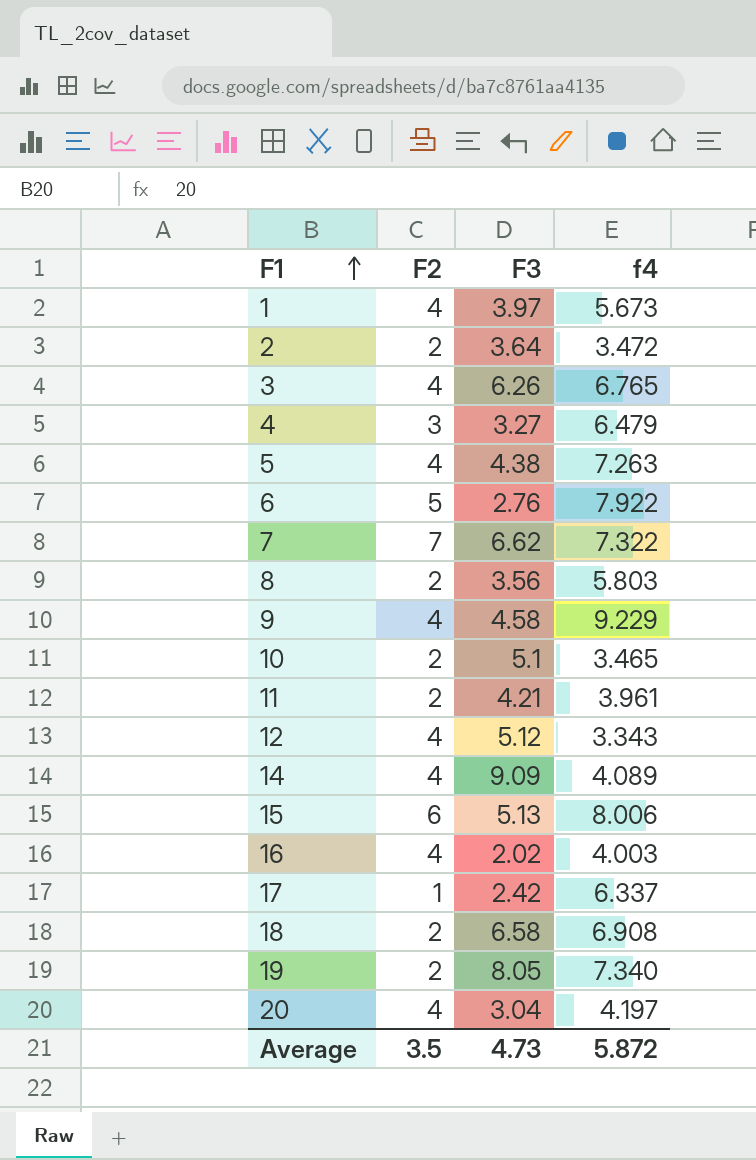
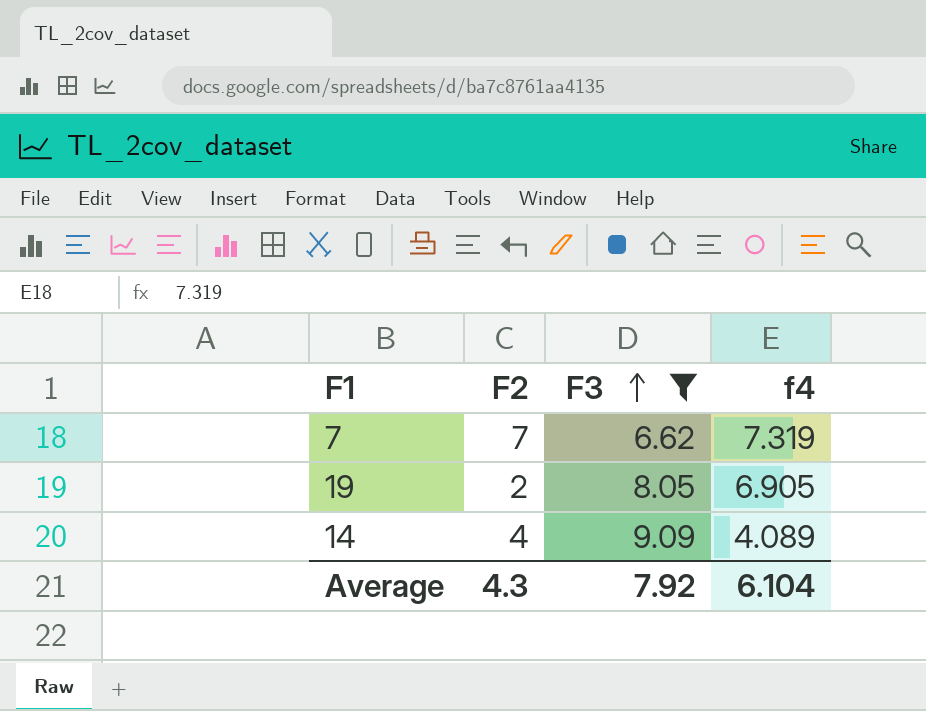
filter: none -> F3 >= 6.62
row order: F1 ascending -> F3 ascending
7 | f4: 7.322 -> 7.319
19 | f4: 7.340 -> 6.905
Average | F2: 3.5 -> 4.3
Average | F3: 4.73 -> 7.92
Average | f4: 5.872 -> 6.104

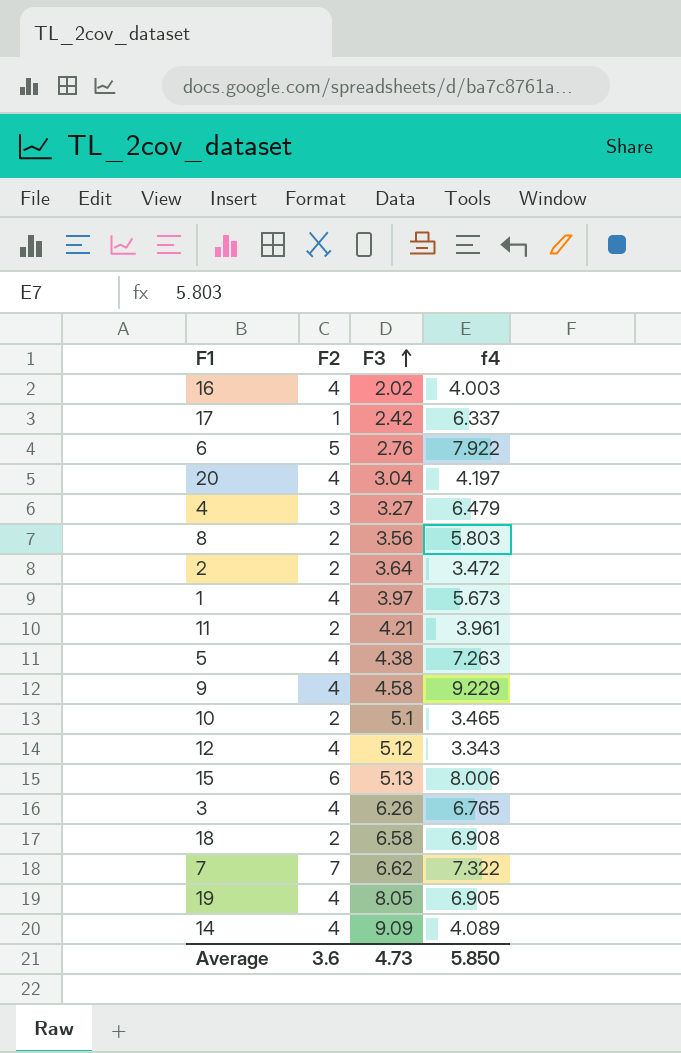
filter: F3 >= 6.62 -> none
7 | f4: 7.319 -> 7.322
19 | F2: 2 -> 4
Average | F2: 4.3 -> 3.6
Average | F3: 7.92 -> 4.73
Average | f4: 6.104 -> 5.850

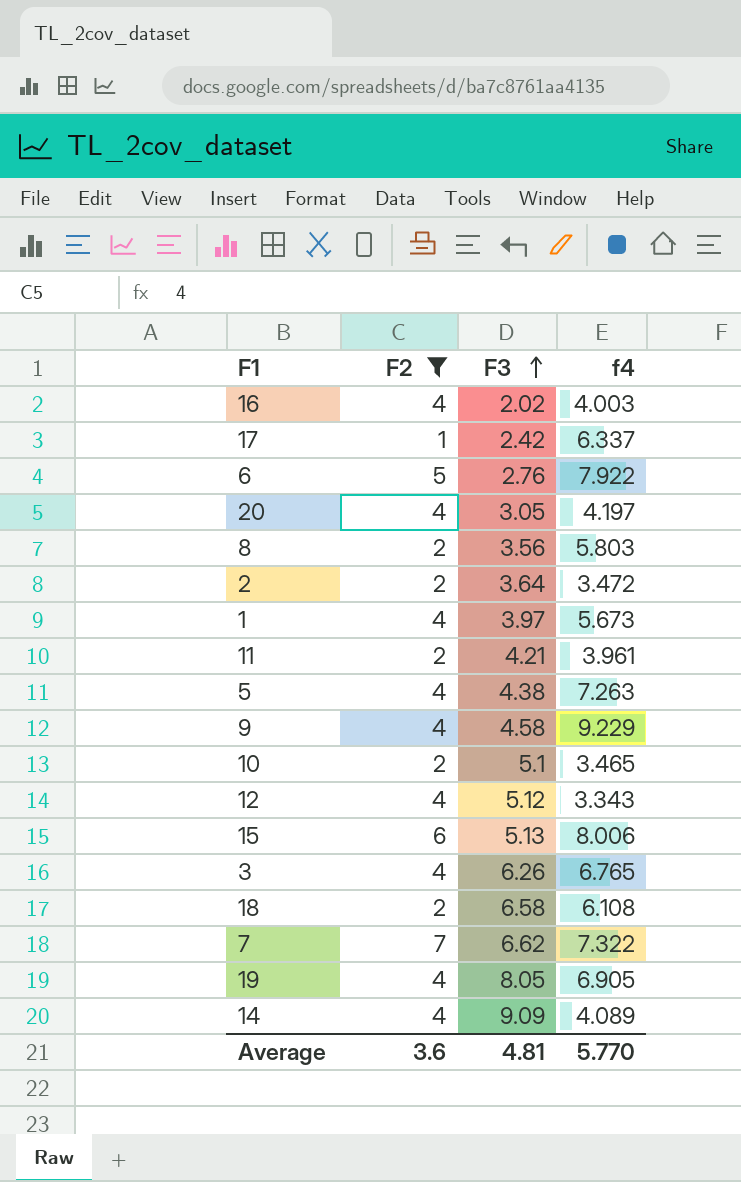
filter: none -> F2 != 3
20 | F3: 3.04 -> 3.05
18 | f4: 6.908 -> 6.108
Average | F3: 4.73 -> 4.81
Average | f4: 5.850 -> 5.770

